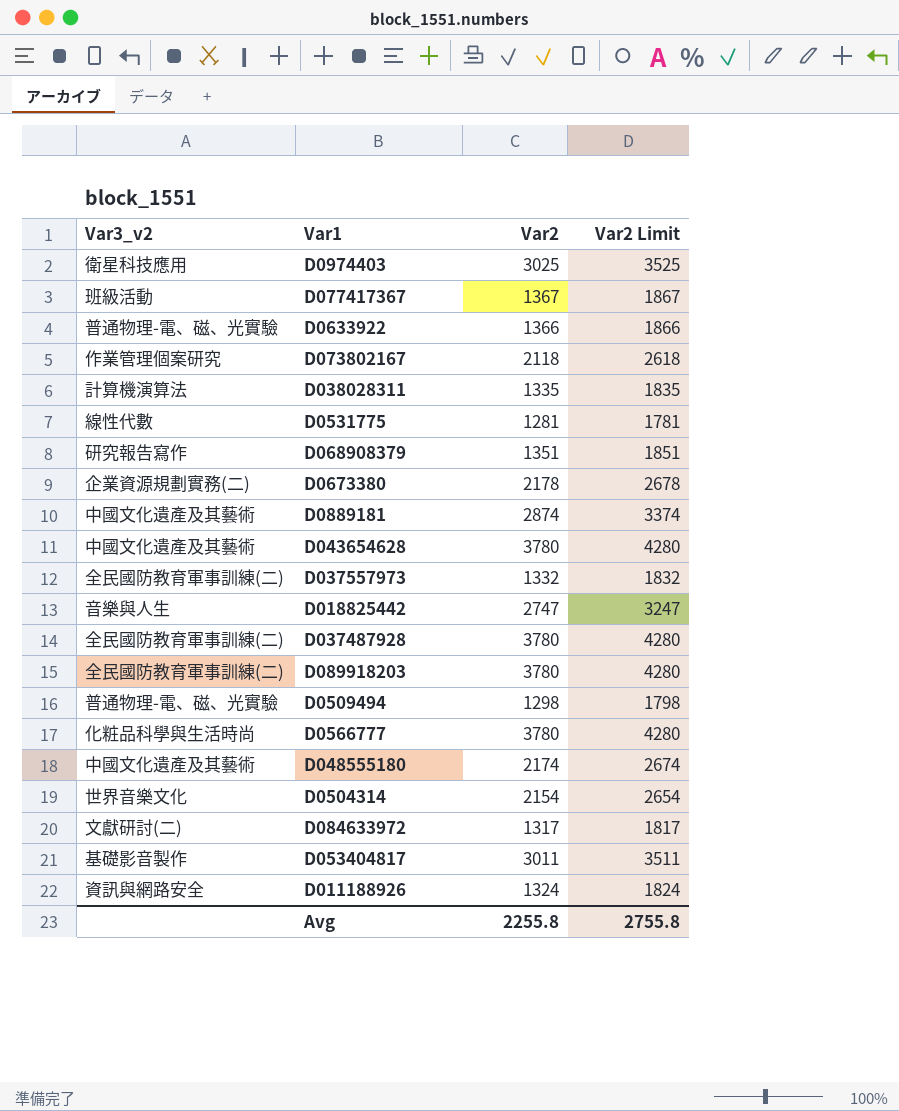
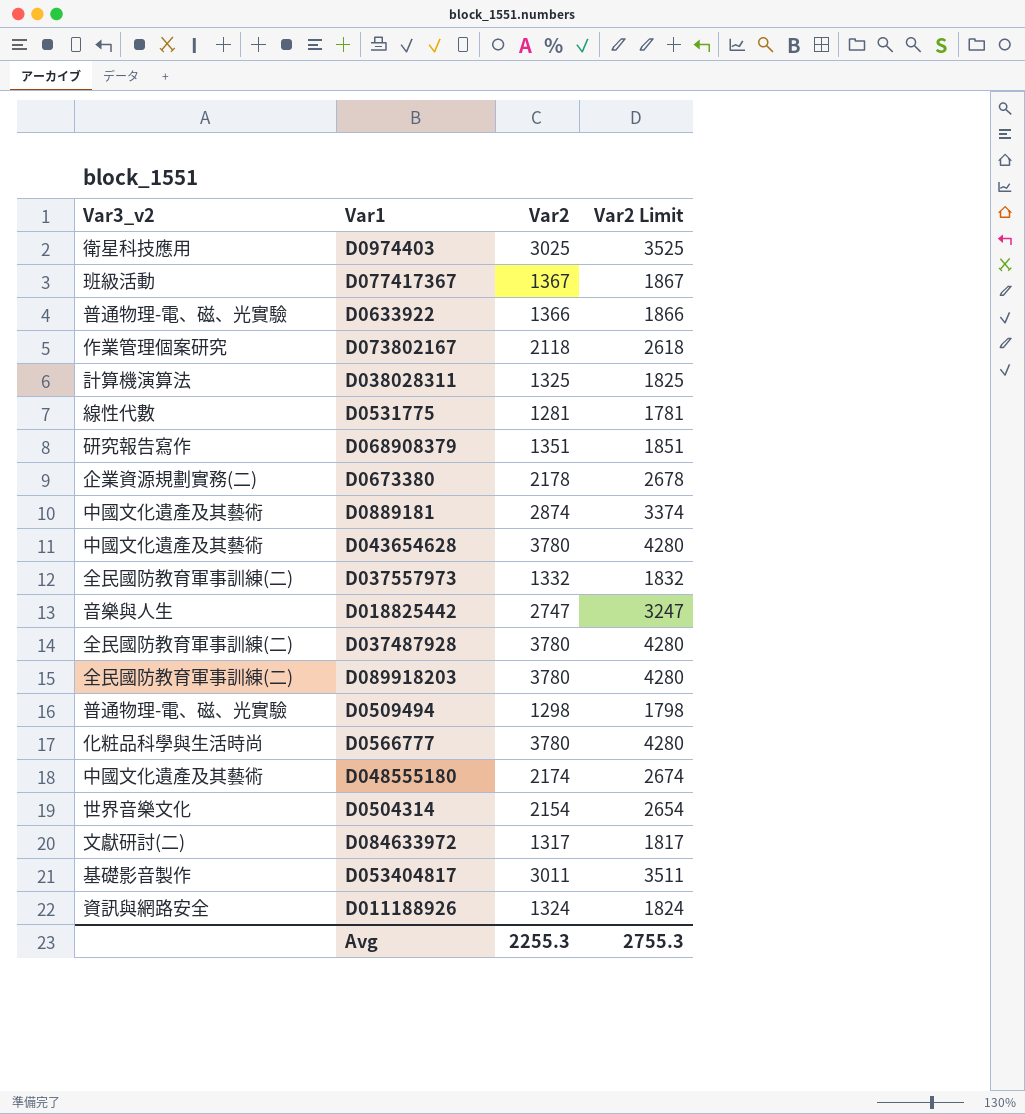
D038028311 | Var2: 1335 -> 1325
D038028311 | Var2 Limit: 1835 -> 1825
Avg | Var2: 2255.8 -> 2255.3
Avg | Var2 Limit: 2755.8 -> 2755.3

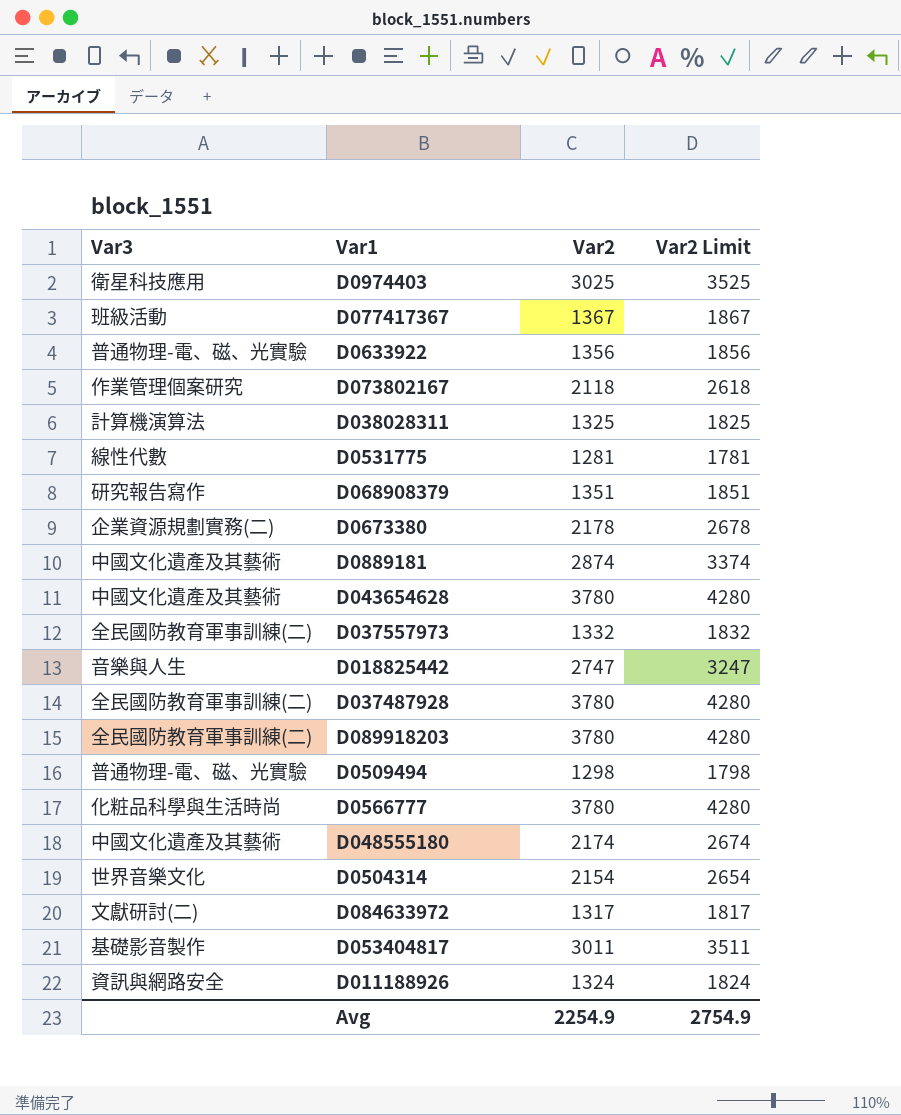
column name: Var3_v2 -> Var3
D0633922 | Var2: 1366 -> 1356
D0633922 | Var2 Limit: 1866 -> 1856
Avg | Var2: 2255.3 -> 2254.9
Avg | Var2 Limit: 2755.3 -> 2754.9

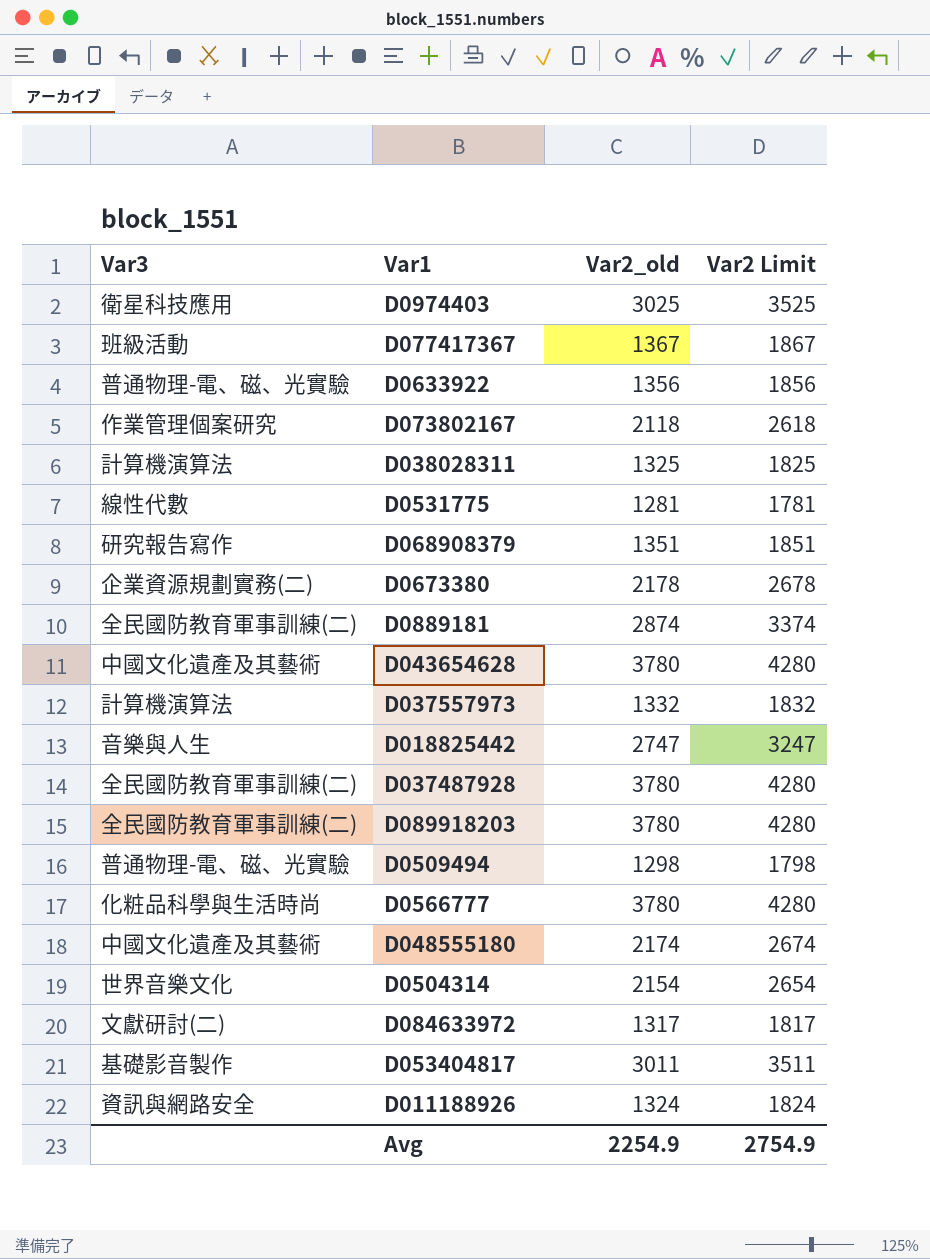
column name: Var2 -> Var2_old
D0889181 | Var3: 中國文化遺產及其藝術 -> 全民國防教育軍事訓練(二)
D037557973 | Var3: 全民國防教育軍事訓練(二) -> 計算機演算法

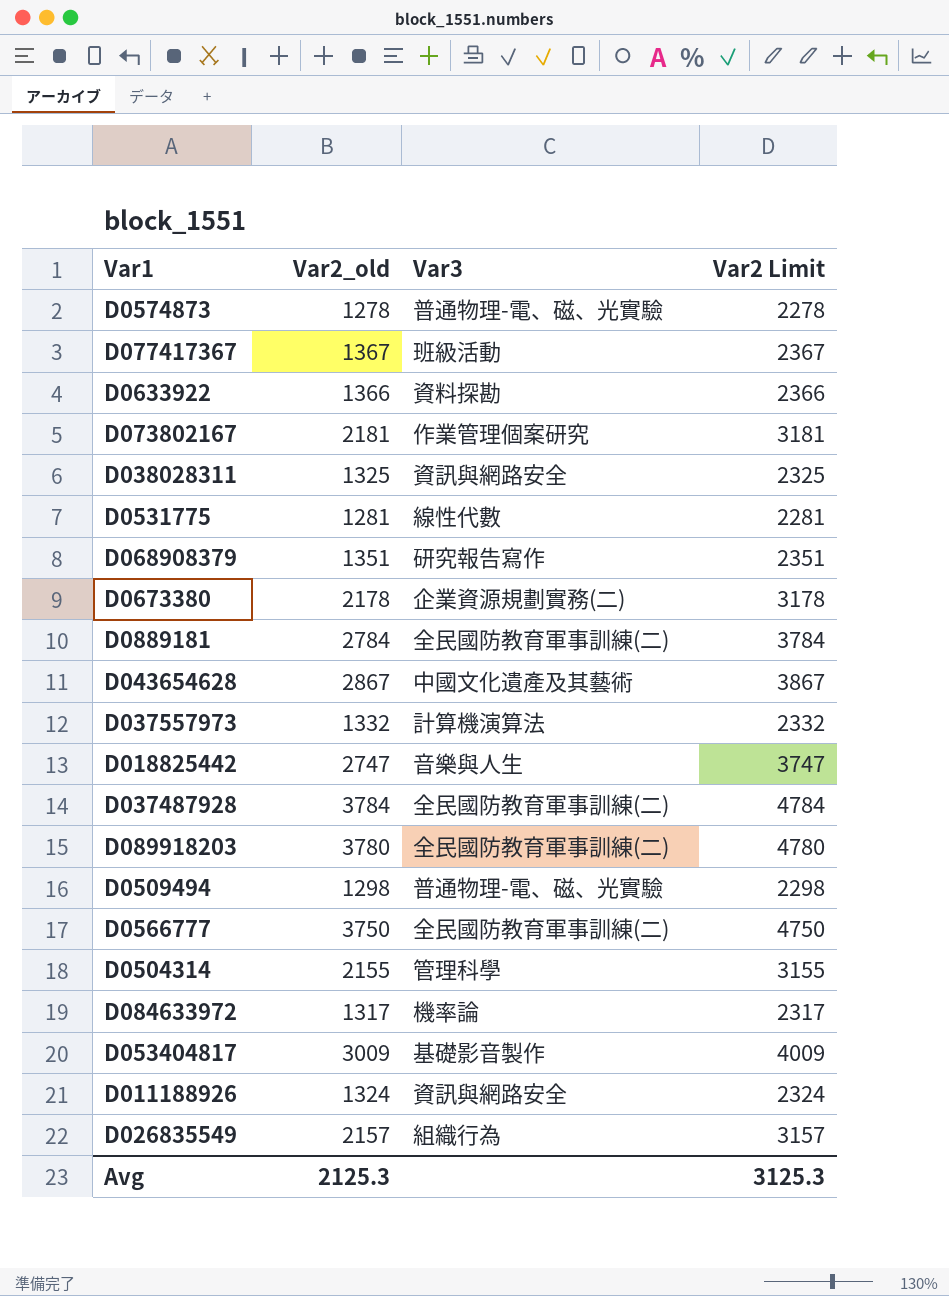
column Var3 | position: 1 -> 3
column Var2 Limit | formula: [Var2_old] + 500 -> [Var2_old] + 1000
row D0974403: 衛星科技應用 | 3025 | 3525 -> none
row D048555180: 中國文化遺產及其藝術 | 2174 | 2674 -> none
row D0574873: none -> 1278 | 普通物理-電、磁、光實驗 | 2278
D0633922 | Var2_old: 1356 -> 1366
D0633922 | Var3: 普通物理-電、磁、光實驗 -> 資料探勘
D073802167 | Var2_old: 2118 -> 2181
D038028311 | Var3: 計算機演算法 -> 資訊與網路安全
D0889181 | Var2_old: 2874 -> 2784
D043654628 | Var2_old: 3780 -> 2867
D037487928 | Var2_old: 3780 -> 3784
D0566777 | Var2_old: 3780 -> 3750
D0566777 | Var3: 化粧品科學與生活時尚 -> 全民國防教育軍事訓練(二)
D0504314 | Var2_old: 2154 -> 2155
D0504314 | Var3: 世界音樂文化 -> 管理科學
D084633972 | Var3: 文獻研討(二) -> 機率論
D053404817 | Var2_old: 3011 -> 3009
row D026835549: none -> 2157 | 組織行為 | 3157
Avg | Var2_old: 2254.9 -> 2125.3
Avg | Var2 Limit: 2754.9 -> 3125.3

